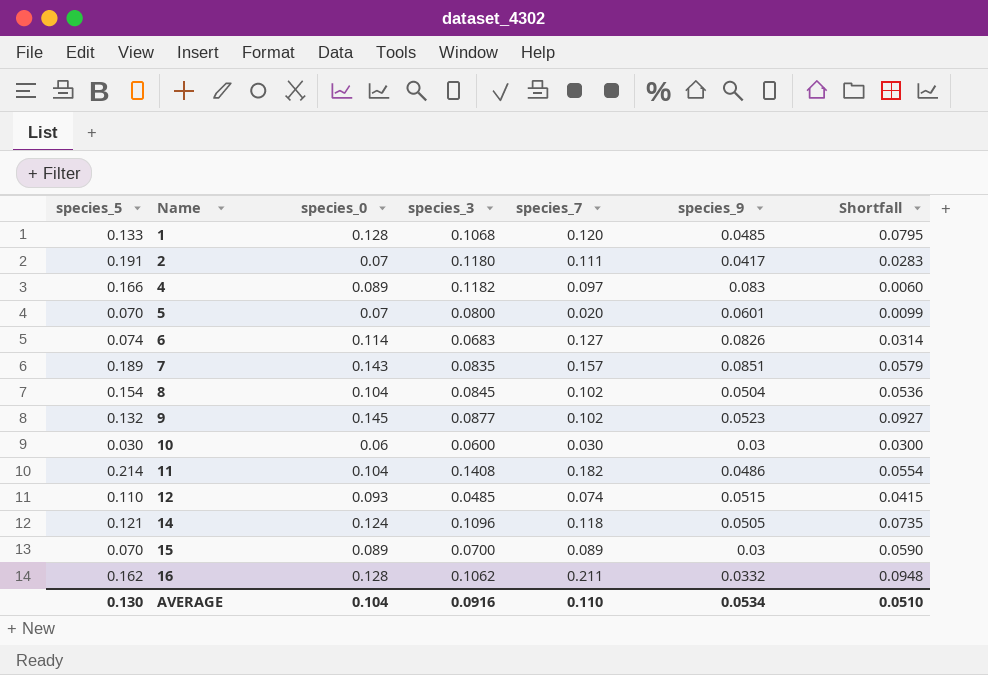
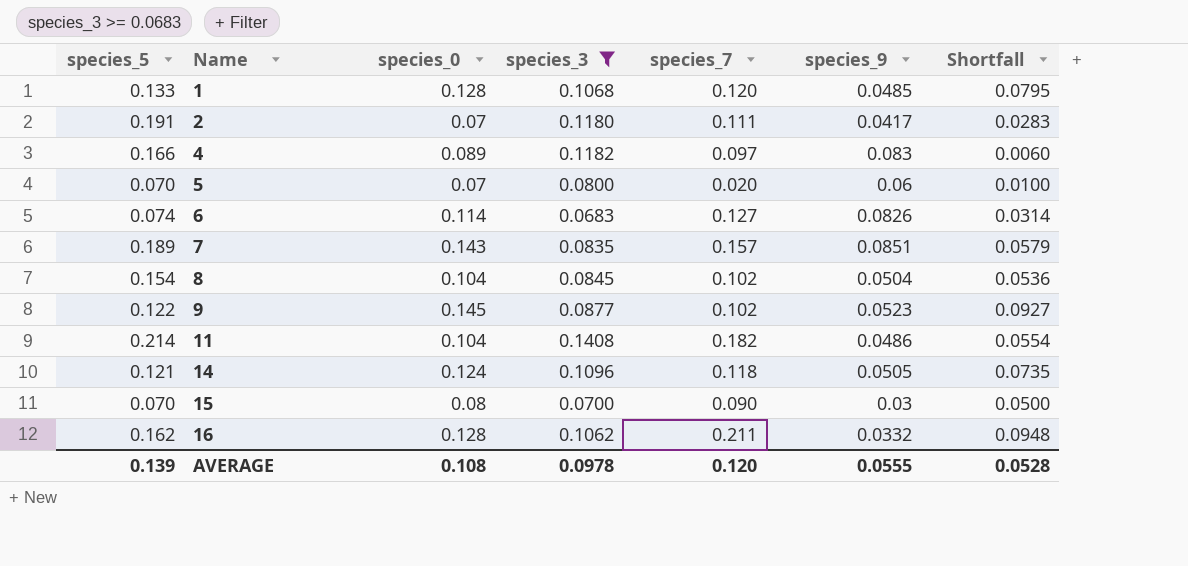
filter: none -> species_3 >= 0.0683
5 | species_9: 0.0601 -> 0.06
5 | Shortfall: 0.0099 -> 0.0100
9 | species_5: 0.132 -> 0.122
15 | species_0: 0.089 -> 0.08
15 | species_7: 0.089 -> 0.090
15 | Shortfall: 0.0590 -> 0.0500
AVERAGE | species_5: 0.130 -> 0.139
AVERAGE | species_0: 0.104 -> 0.108
AVERAGE | species_3: 0.0916 -> 0.0978
AVERAGE | species_7: 0.110 -> 0.120
AVERAGE | species_9: 0.0534 -> 0.0555
AVERAGE | Shortfall: 0.0510 -> 0.0528

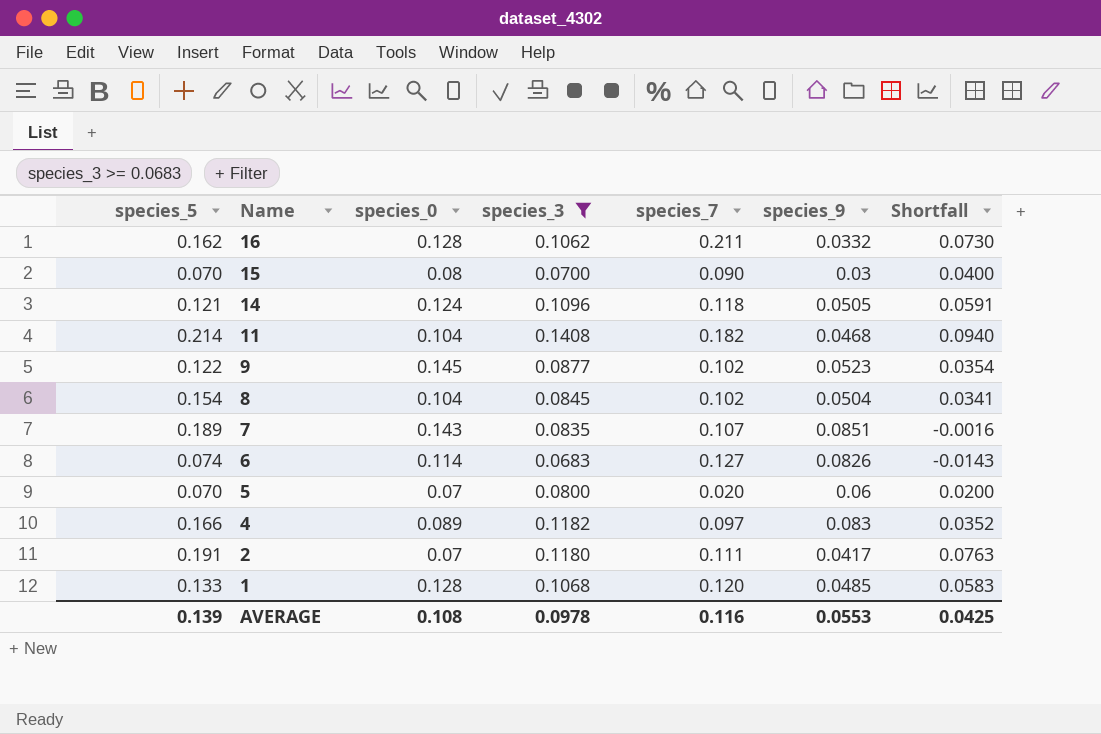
row order: Name ascending -> Name descending
column Shortfall | formula: [species_0] - [species_9] -> [species_3] - [species_9]
11 | species_9: 0.0486 -> 0.0468
7 | species_7: 0.157 -> 0.107
AVERAGE | species_7: 0.120 -> 0.116
AVERAGE | species_9: 0.0555 -> 0.0553
AVERAGE | Shortfall: 0.0528 -> 0.0425

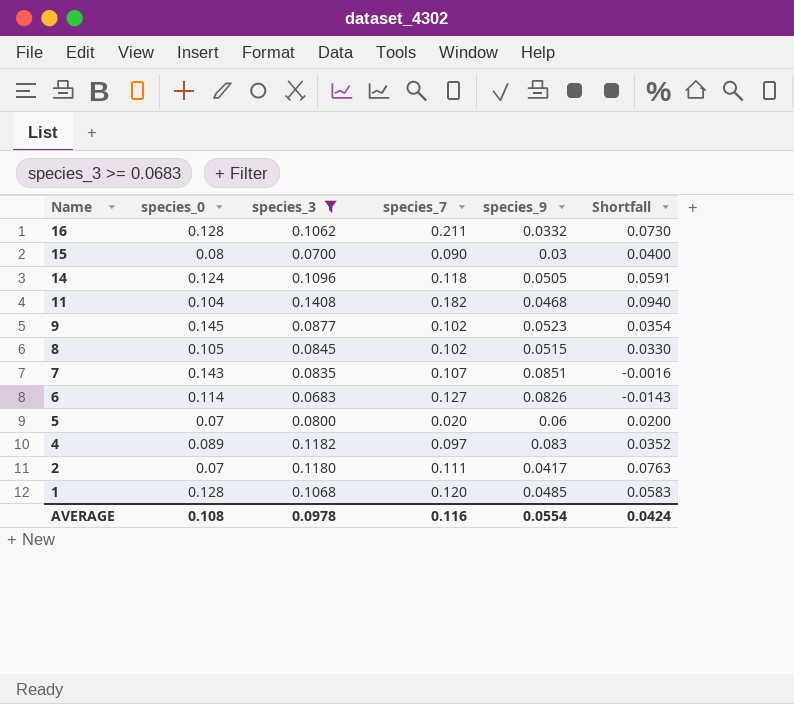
column species_5 | position: 1 -> none
8 | species_0: 0.104 -> 0.105
8 | species_9: 0.0504 -> 0.0515
8 | Shortfall: 0.0341 -> 0.0330
AVERAGE | species_9: 0.0553 -> 0.0554
AVERAGE | Shortfall: 0.0425 -> 0.0424

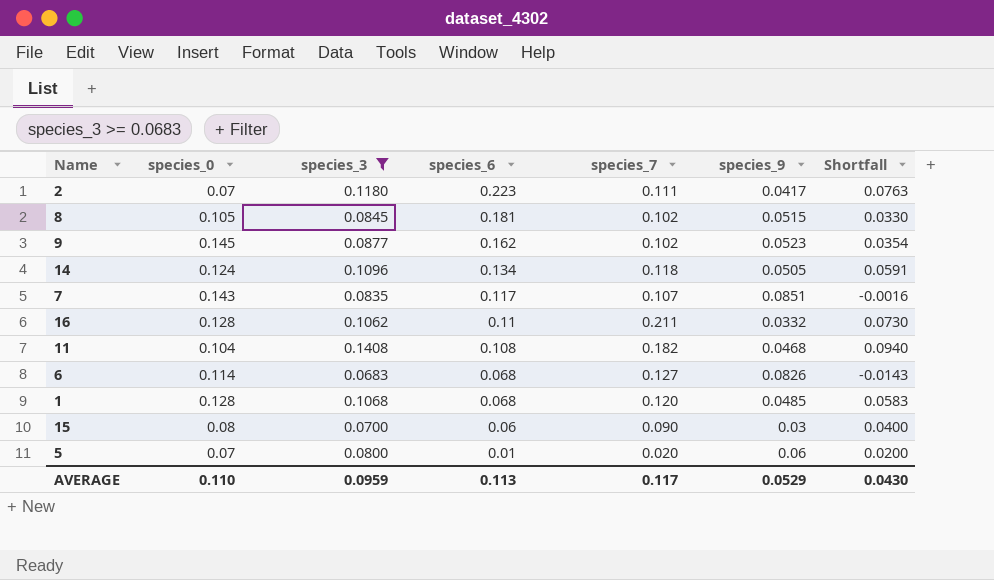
row order: Name descending -> species_6 descending
column species_6 | position: none -> 4
row 4: 0.089 | 0.1182 | 0.097 | 0.083 | 0.0352 -> none
AVERAGE | species_0: 0.108 -> 0.110
AVERAGE | species_3: 0.0978 -> 0.0959
AVERAGE | species_7: 0.116 -> 0.117
AVERAGE | species_9: 0.0554 -> 0.0529
AVERAGE | Shortfall: 0.0424 -> 0.0430

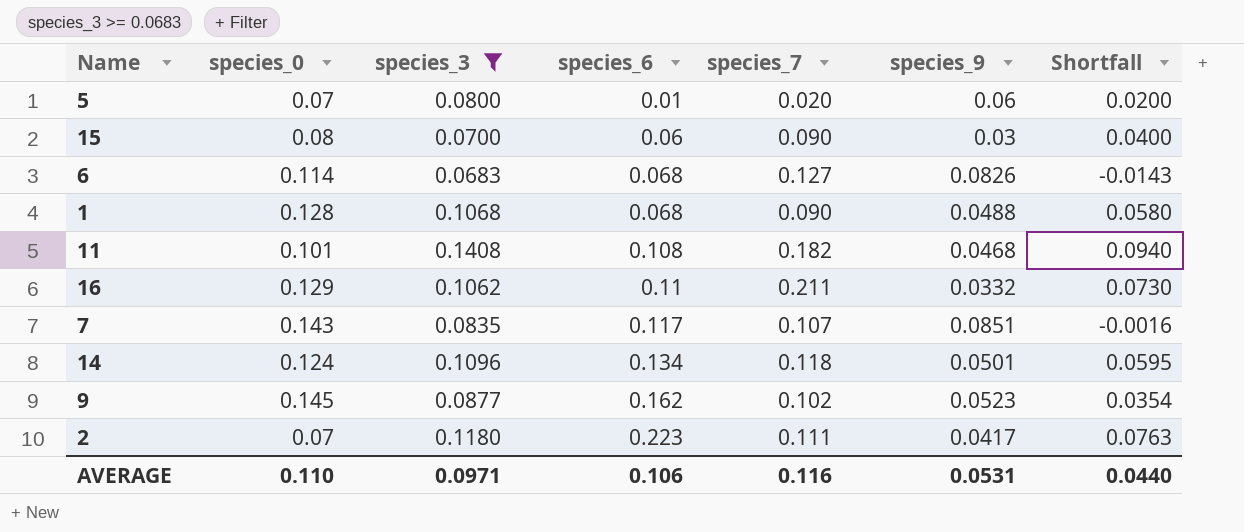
row order: species_6 descending -> species_6 ascending
row 8: 0.105 | 0.0845 | 0.181 | 0.102 | 0.0515 | 0.0330 -> none
1 | species_7: 0.120 -> 0.090
1 | species_9: 0.0485 -> 0.0488
1 | Shortfall: 0.0583 -> 0.0580
11 | species_0: 0.104 -> 0.101
16 | species_0: 0.128 -> 0.129
14 | species_9: 0.0505 -> 0.0501
14 | Shortfall: 0.0591 -> 0.0595
AVERAGE | species_3: 0.0959 -> 0.0971
AVERAGE | species_6: 0.113 -> 0.106
AVERAGE | species_7: 0.117 -> 0.116
AVERAGE | species_9: 0.0529 -> 0.0531
AVERAGE | Shortfall: 0.0430 -> 0.0440

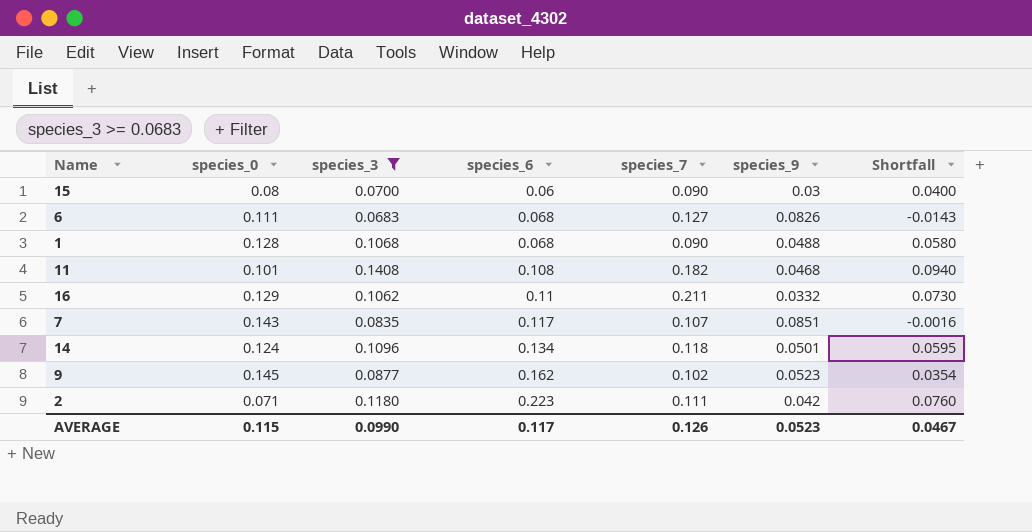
row 5: 0.07 | 0.0800 | 0.01 | 0.020 | 0.06 | 0.0200 -> none
6 | species_0: 0.114 -> 0.111
2 | species_0: 0.07 -> 0.071
2 | species_9: 0.0417 -> 0.042
2 | Shortfall: 0.0763 -> 0.0760
AVERAGE | species_0: 0.110 -> 0.115
AVERAGE | species_3: 0.0971 -> 0.0990
AVERAGE | species_6: 0.106 -> 0.117
AVERAGE | species_7: 0.116 -> 0.126
AVERAGE | species_9: 0.0531 -> 0.0523
AVERAGE | Shortfall: 0.0440 -> 0.0467

